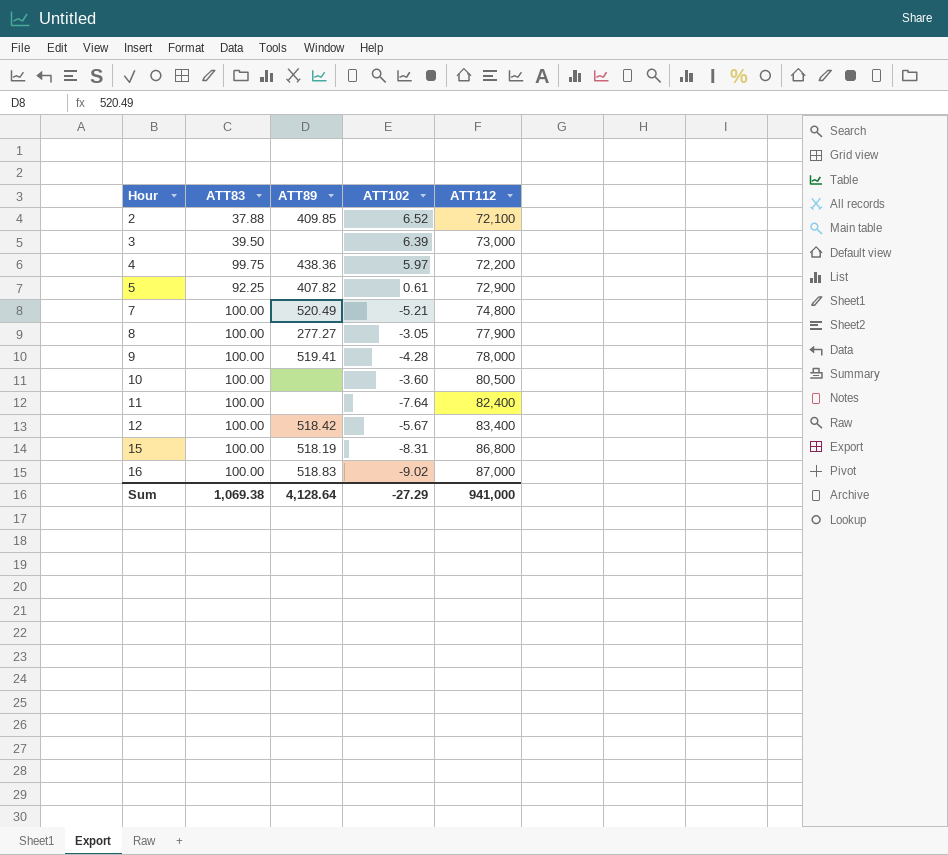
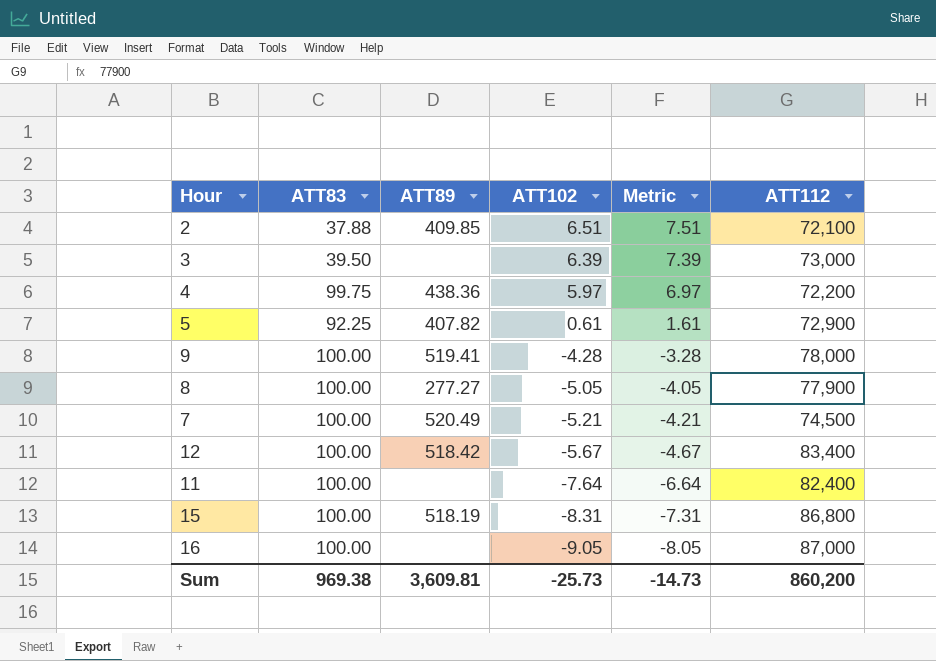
row order: Hour ascending -> ATT102 descending
column Metric | formula: none -> [ATT102] + 1
row 10: 100.00 | none | -3.60 | 80,500 -> none
2 | ATT102: 6.52 -> 6.51
8 | ATT102: -3.05 -> -5.05
7 | ATT112: 74,800 -> 74,500
16 | ATT89: 518.83 -> none
16 | ATT102: -9.02 -> -9.05
Sum | ATT83: 1,069.38 -> 969.38
Sum | ATT89: 4,128.64 -> 3,609.81
Sum | ATT102: -27.29 -> -25.73
Sum | ATT112: 941,000 -> 860,200

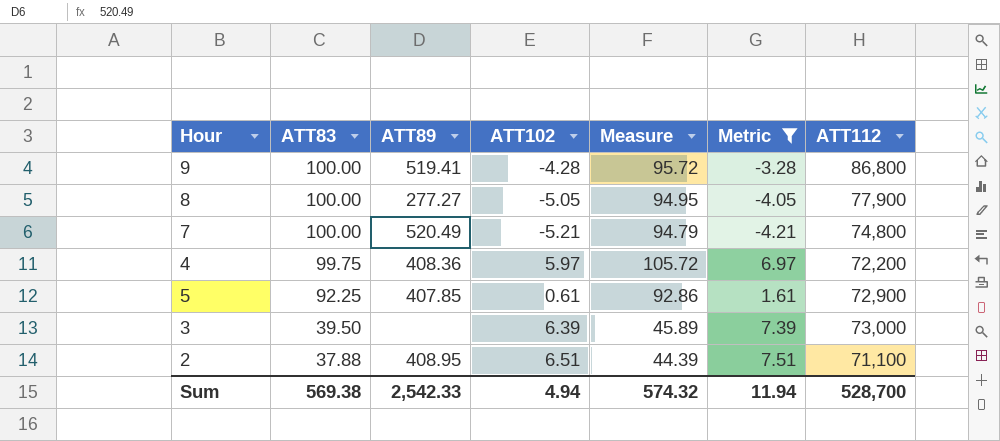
filter: none -> Metric >= -4.21
row order: ATT102 descending -> ATT83 descending
column Measure | formula: none -> [ATT83] + [ATT102]
9 | ATT112: 78,000 -> 86,800
7 | ATT112: 74,500 -> 74,800
4 | ATT89: 438.36 -> 408.36
5 | ATT89: 407.82 -> 407.85
2 | ATT89: 409.85 -> 408.95
2 | ATT112: 72,100 -> 71,100
Sum | ATT83: 969.38 -> 569.38
Sum | ATT89: 3,609.81 -> 2,542.33
Sum | ATT102: -25.73 -> 4.94
Sum | Metric: -14.73 -> 11.94
Sum | ATT112: 860,200 -> 528,700

